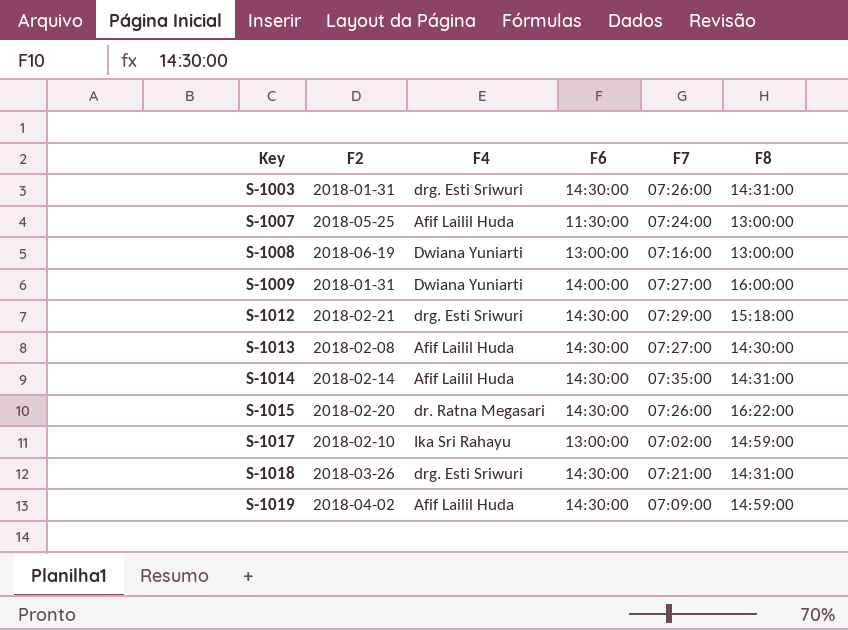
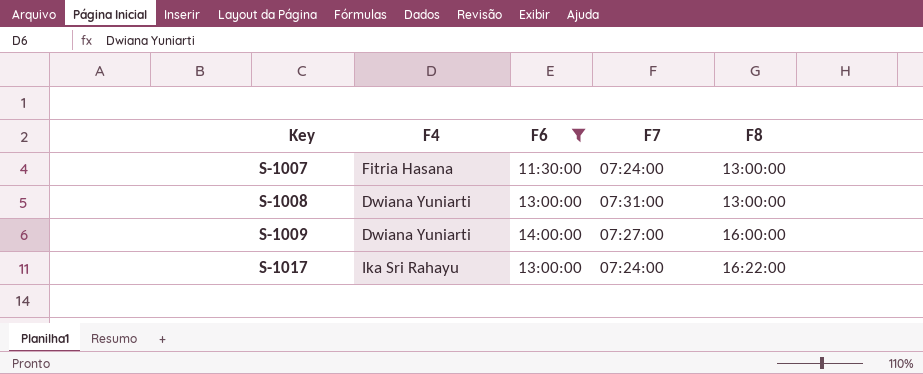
filter: none -> F6 != 14:30:00
column F2 | position: 2 -> none
S-1007 | F4: Afif Lailil Huda -> Fitria Hasana
S-1008 | F7: 07:16:00 -> 07:31:00
S-1017 | F7: 07:02:00 -> 07:24:00
S-1017 | F8: 14:59:00 -> 16:22:00

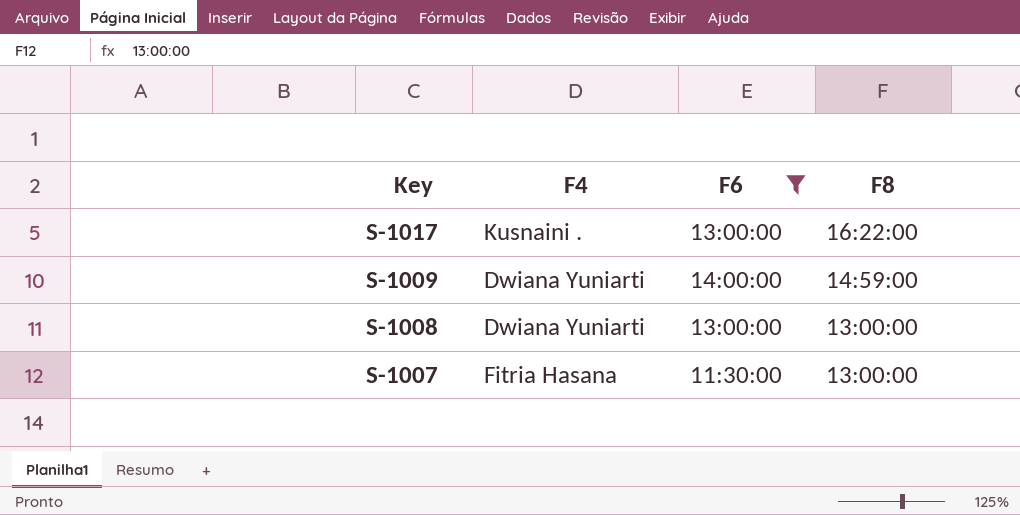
row order: Key ascending -> Key descending
column F7 | position: 4 -> none
S-1017 | F4: Ika Sri Rahayu -> Kusnaini .
S-1009 | F8: 16:00:00 -> 14:59:00

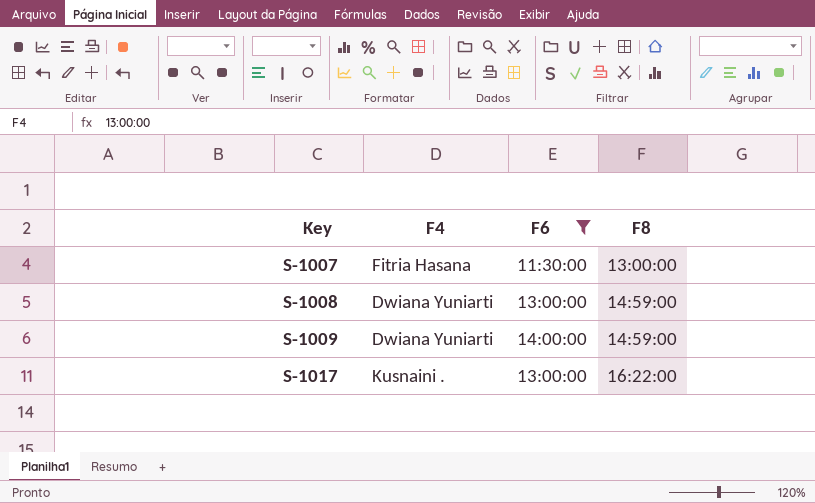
row order: Key descending -> Key ascending
S-1008 | F8: 13:00:00 -> 14:59:00

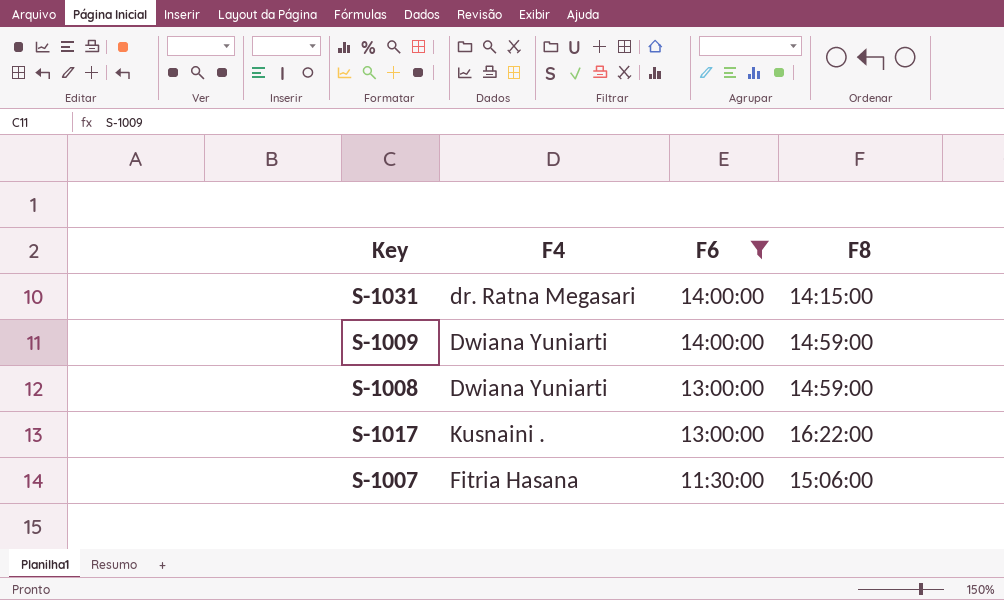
row order: Key ascending -> F6 descending
row S-1031: none -> dr. Ratna Megasari | 14:00:00 | 14:15:00
S-1007 | F8: 13:00:00 -> 15:06:00

